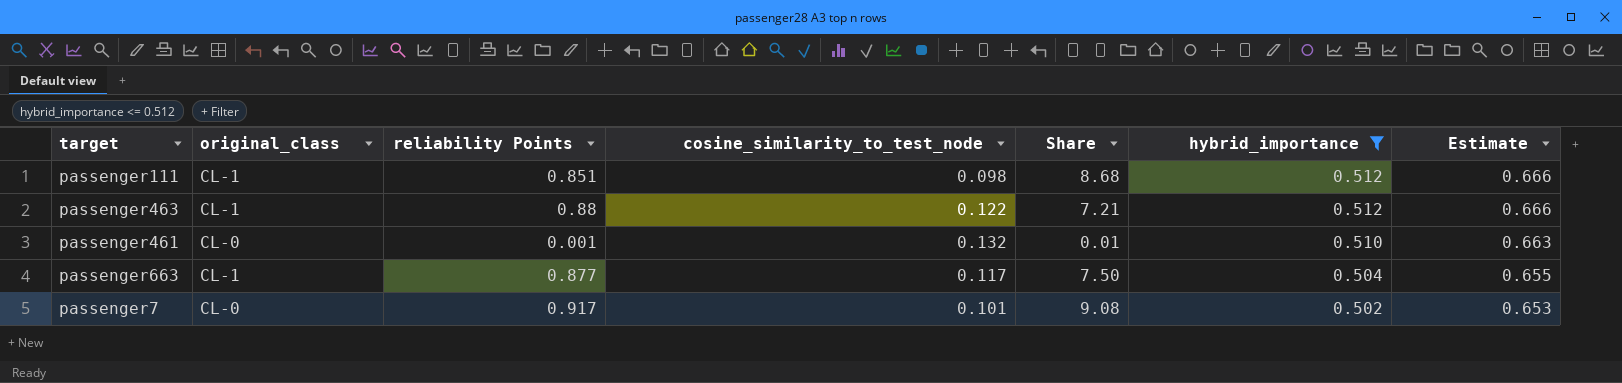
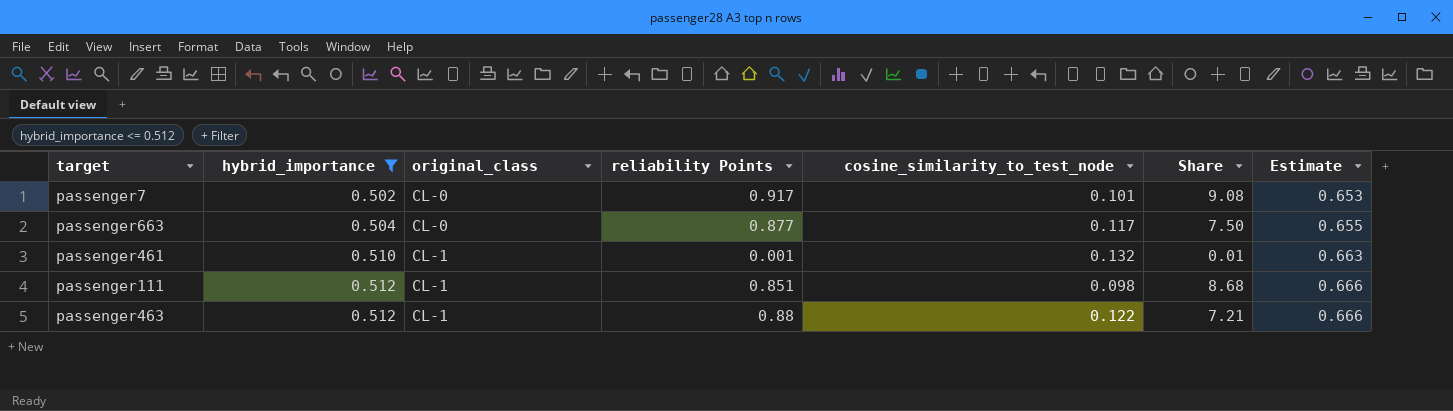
row order: hybrid_importance descending -> hybrid_importance ascending
column hybrid_importance | position: 6 -> 2
passenger663 | original_class: CL-1 -> CL-0
passenger461 | original_class: CL-0 -> CL-1

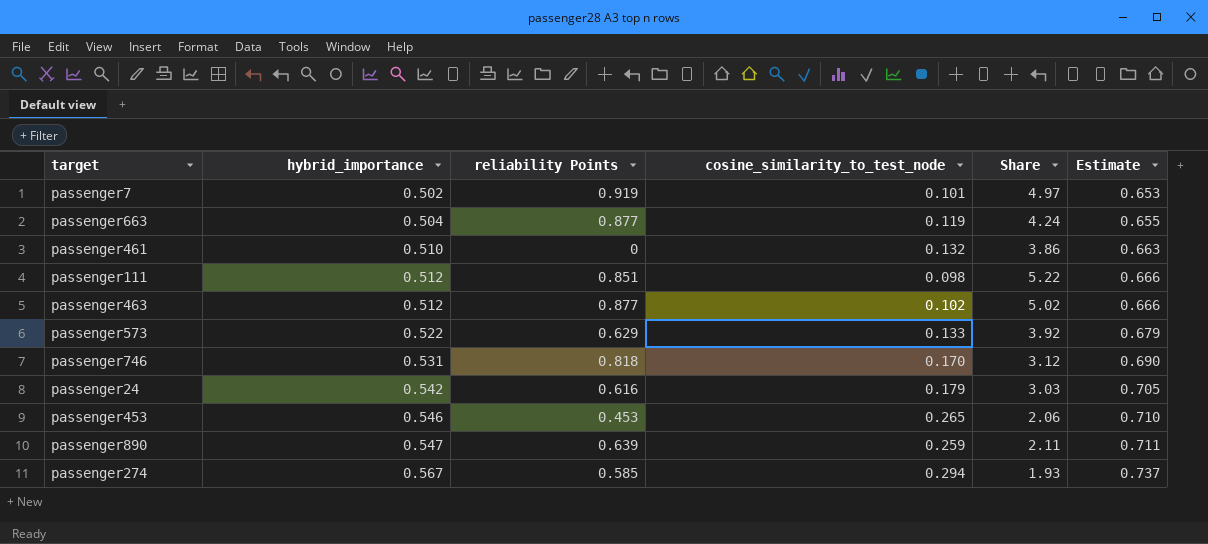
filter: hybrid_importance <= 0.512 -> none
column original_class | position: 3 -> none
column Share | formula: [reliability Points] / [cosine_similarity_to_test_node] -> [hybrid_importance] / [cosine_similarity_to_test_node]
passenger7 | reliability Points: 0.917 -> 0.919
passenger663 | cosine_similarity_to_test_node: 0.117 -> 0.119
passenger461 | reliability Points: 0.001 -> 0
passenger463 | reliability Points: 0.88 -> 0.877
passenger463 | cosine_similarity_to_test_node: 0.122 -> 0.102

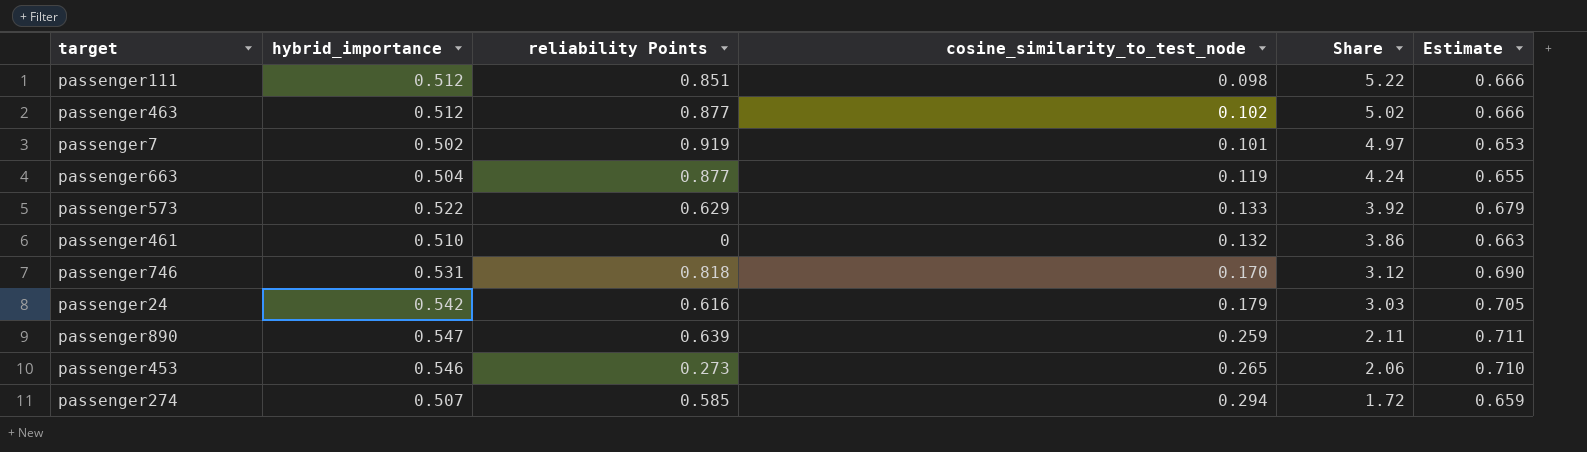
row order: hybrid_importance ascending -> Share descending
passenger453 | reliability Points: 0.453 -> 0.273
passenger274 | hybrid_importance: 0.567 -> 0.507
passenger274 | Share: 1.93 -> 1.72
passenger274 | Estimate: 0.737 -> 0.659

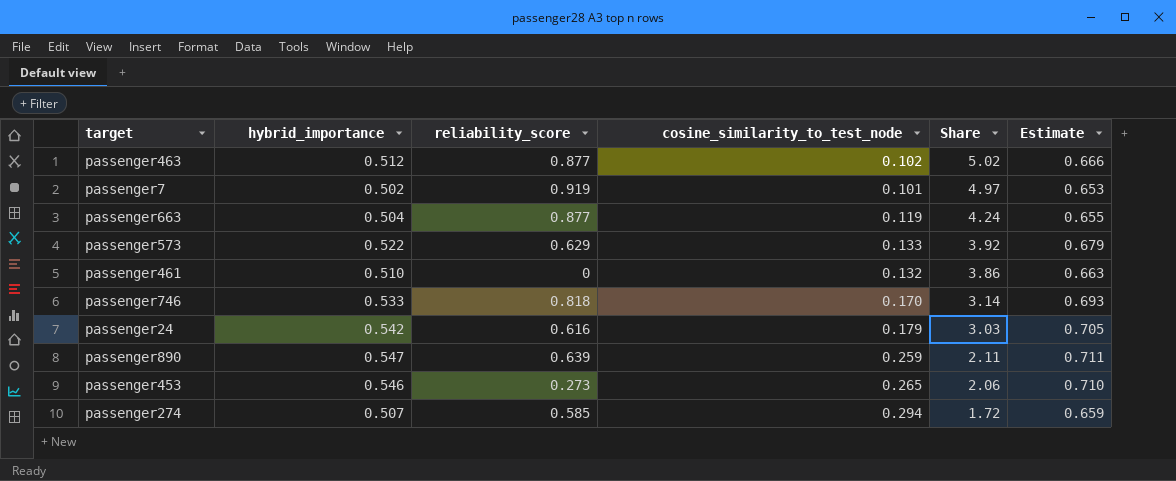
column name: reliability Points -> reliability_score
row passenger111: 0.512 | 0.851 | 0.098 | 5.22 | 0.666 -> none
passenger746 | hybrid_importance: 0.531 -> 0.533
passenger746 | Share: 3.12 -> 3.14
passenger746 | Estimate: 0.690 -> 0.693

